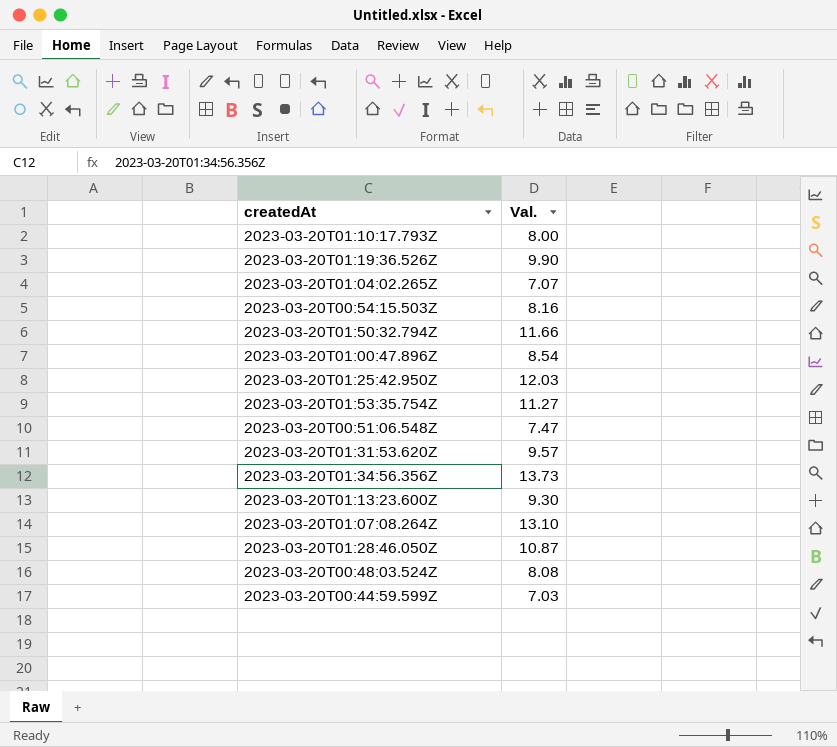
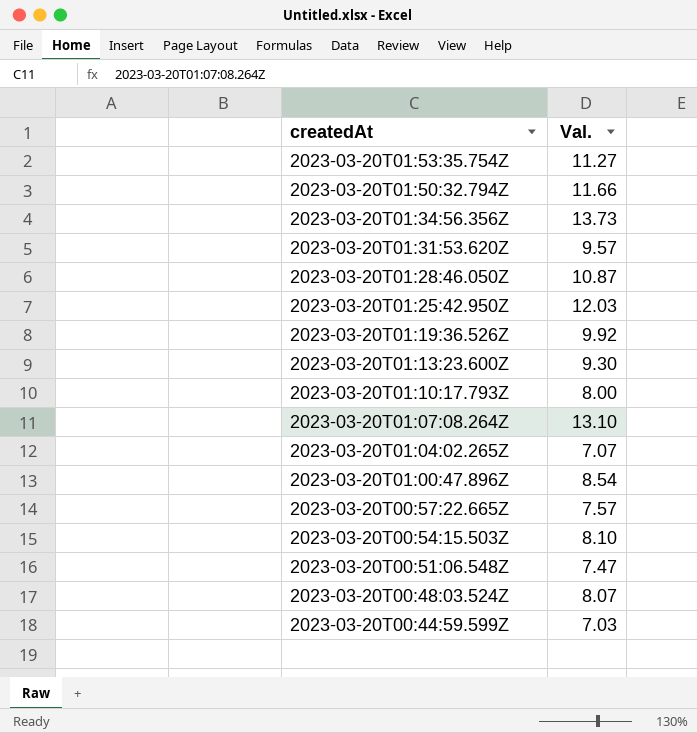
row order: none -> createdAt descending
2023-03-20T01:19:36.526Z | Val.: 9.90 -> 9.92
row 2023-03-20T00:57:22.665Z: none -> 7.57
2023-03-20T00:54:15.503Z | Val.: 8.16 -> 8.10
2023-03-20T00:48:03.524Z | Val.: 8.08 -> 8.07

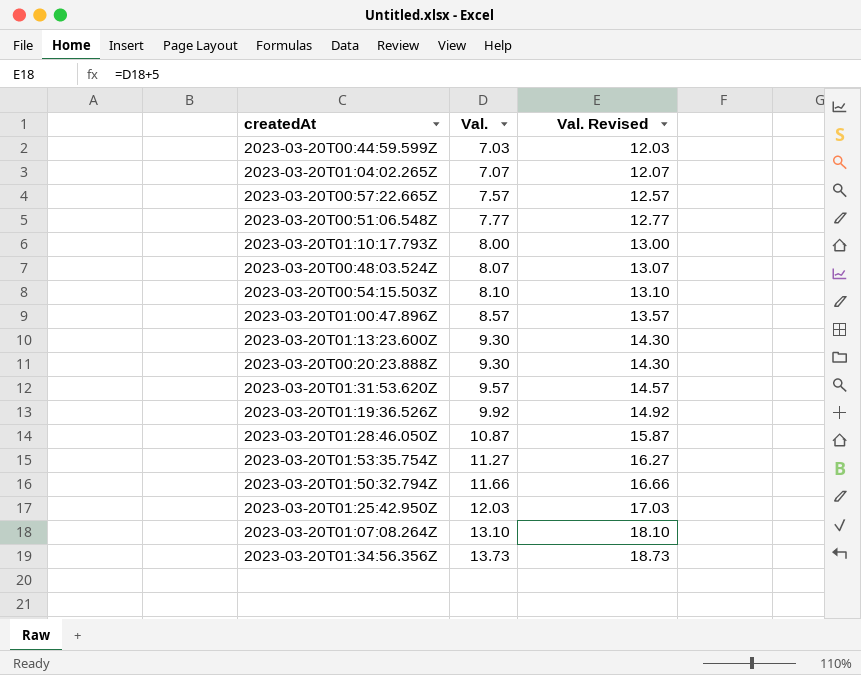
row order: createdAt descending -> Val. ascending
column Val. Revised | formula: none -> [Val.] + 5
2023-03-20T00:51:06.548Z | Val.: 7.47 -> 7.77
2023-03-20T01:00:47.896Z | Val.: 8.54 -> 8.57
row 2023-03-20T00:20:23.888Z: none -> 9.30 | 14.30

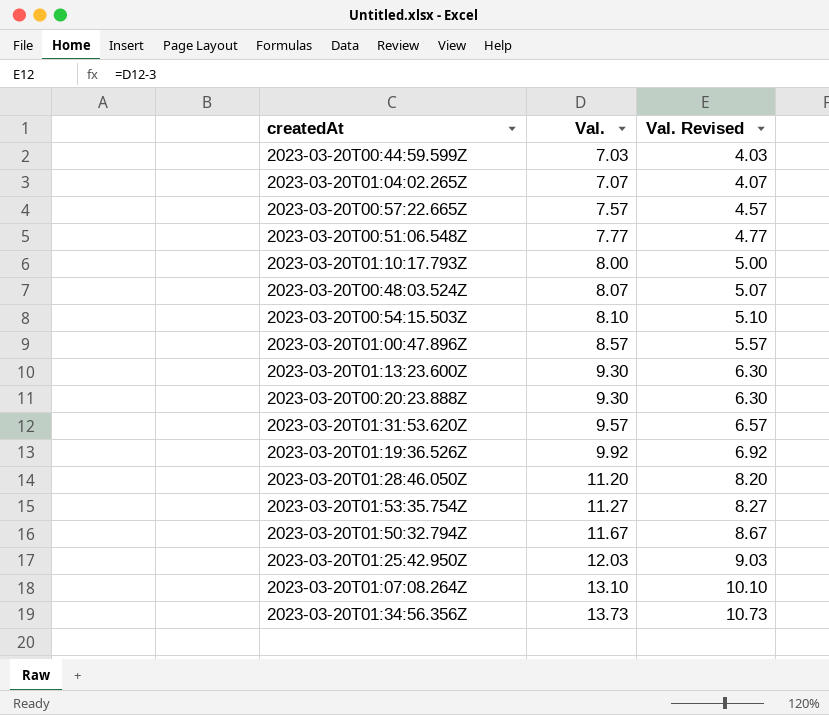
column Val. Revised | formula: [Val.] + 5 -> [Val.] - 3
2023-03-20T01:28:46.050Z | Val.: 10.87 -> 11.20
2023-03-20T01:50:32.794Z | Val.: 11.66 -> 11.67

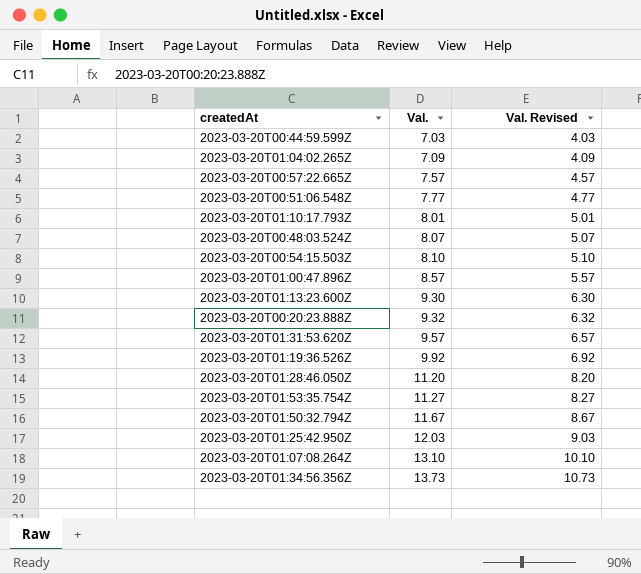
2023-03-20T01:04:02.265Z | Val.: 7.07 -> 7.09
2023-03-20T01:04:02.265Z | Val. Revised: 4.07 -> 4.09
2023-03-20T01:10:17.793Z | Val.: 8.00 -> 8.01
2023-03-20T01:10:17.793Z | Val. Revised: 5.00 -> 5.01
2023-03-20T00:20:23.888Z | Val.: 9.30 -> 9.32
2023-03-20T00:20:23.888Z | Val. Revised: 6.30 -> 6.32

